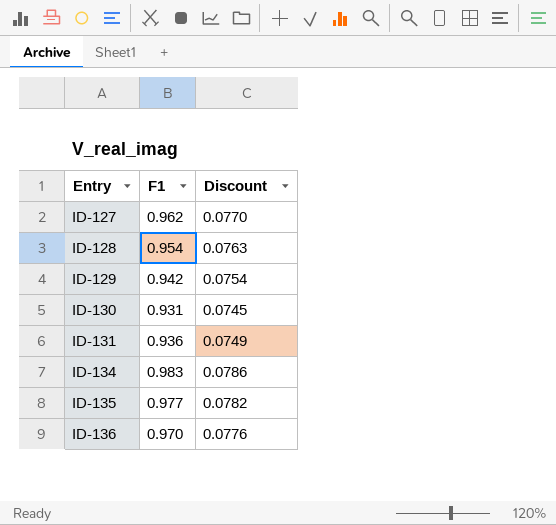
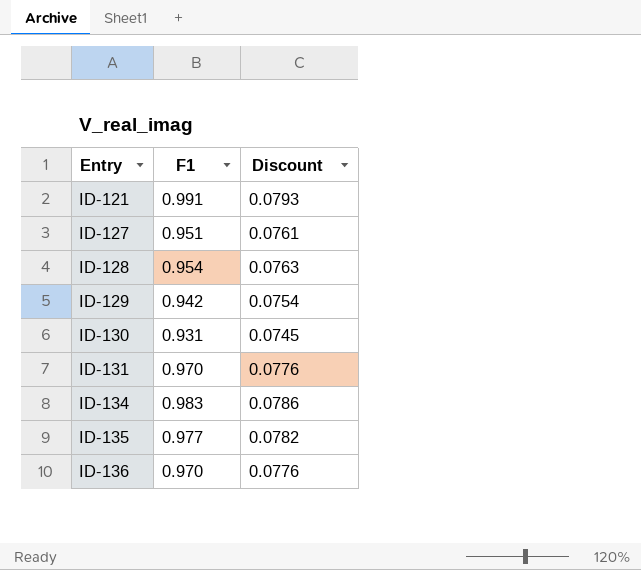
row ID-121: none -> 0.991 | 0.0793
ID-127 | F1: 0.962 -> 0.951
ID-127 | Discount: 0.0770 -> 0.0761
ID-131 | F1: 0.936 -> 0.970
ID-131 | Discount: 0.0749 -> 0.0776

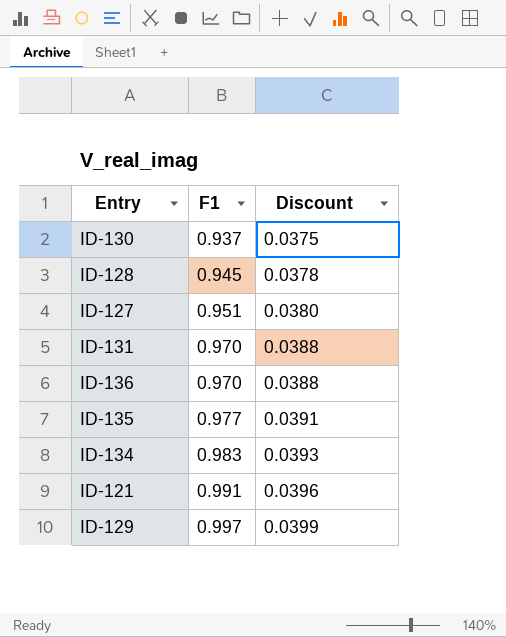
row order: Entry ascending -> F1 ascending
column Discount | formula: [F1] * 0.08 -> [F1] * 0.04
ID-130 | F1: 0.931 -> 0.937
ID-128 | F1: 0.954 -> 0.945
ID-129 | F1: 0.942 -> 0.997

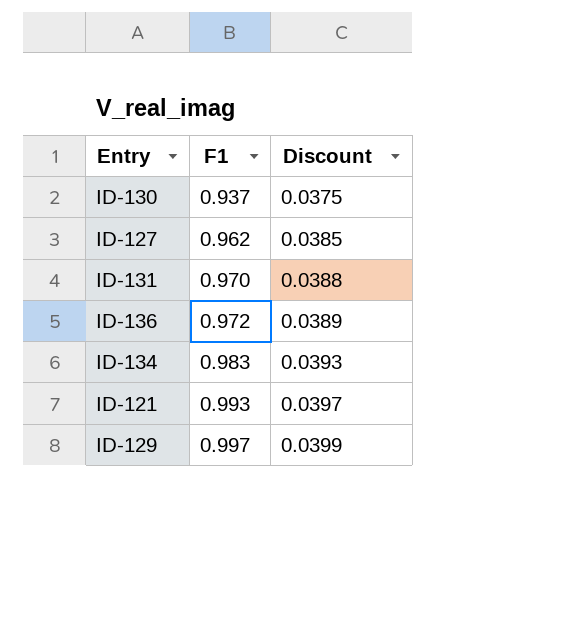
row ID-128: 0.945 | 0.0378 -> none
row ID-135: 0.977 | 0.0391 -> none
ID-127 | F1: 0.951 -> 0.962
ID-127 | Discount: 0.0380 -> 0.0385
ID-136 | F1: 0.970 -> 0.972
ID-136 | Discount: 0.0388 -> 0.0389
ID-121 | F1: 0.991 -> 0.993
ID-121 | Discount: 0.0396 -> 0.0397

